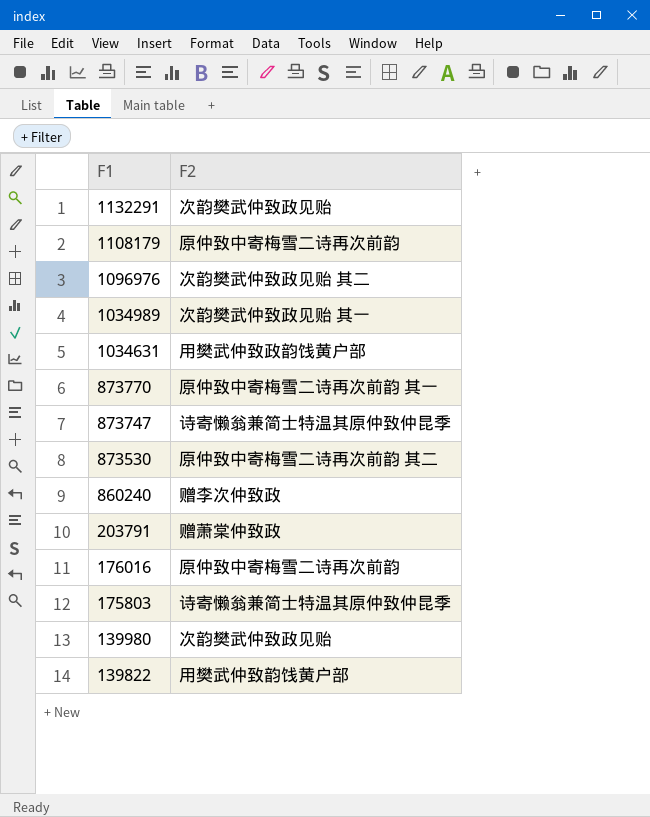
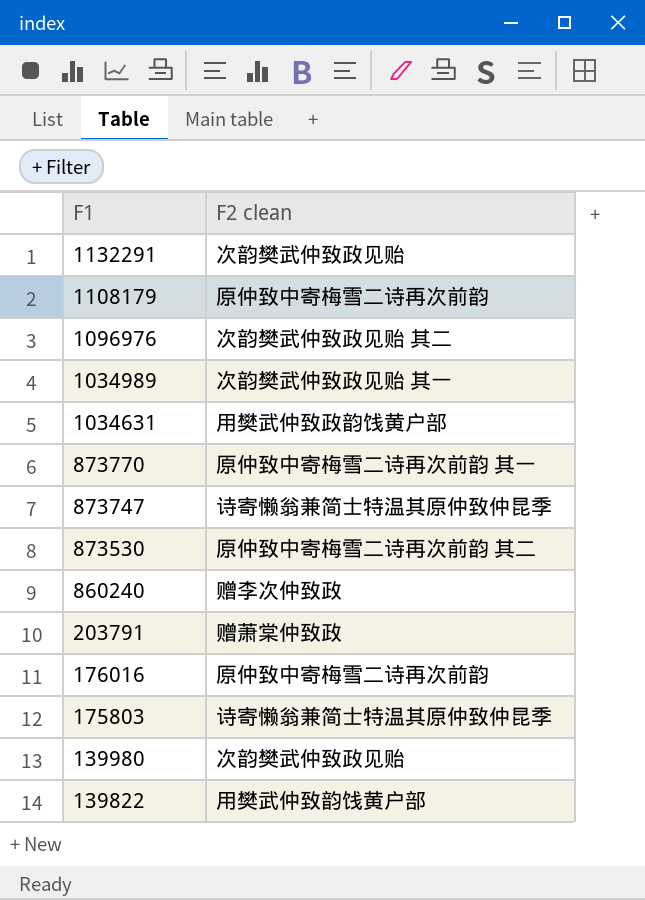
column name: F2 -> F2 clean

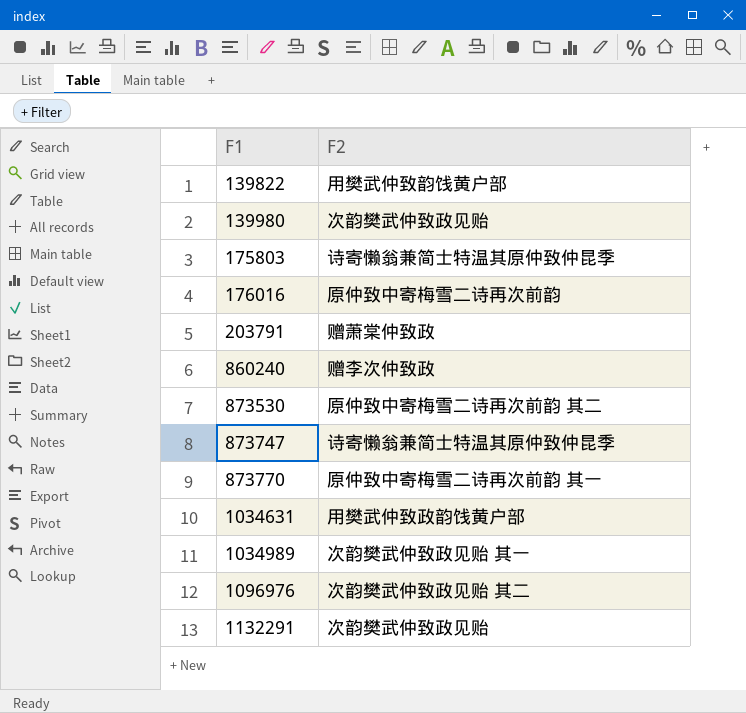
row order: F1 descending -> F1 ascending
column name: F2 clean -> F2
row 1108179: 原仲致中寄梅雪二诗再次前韵 -> none

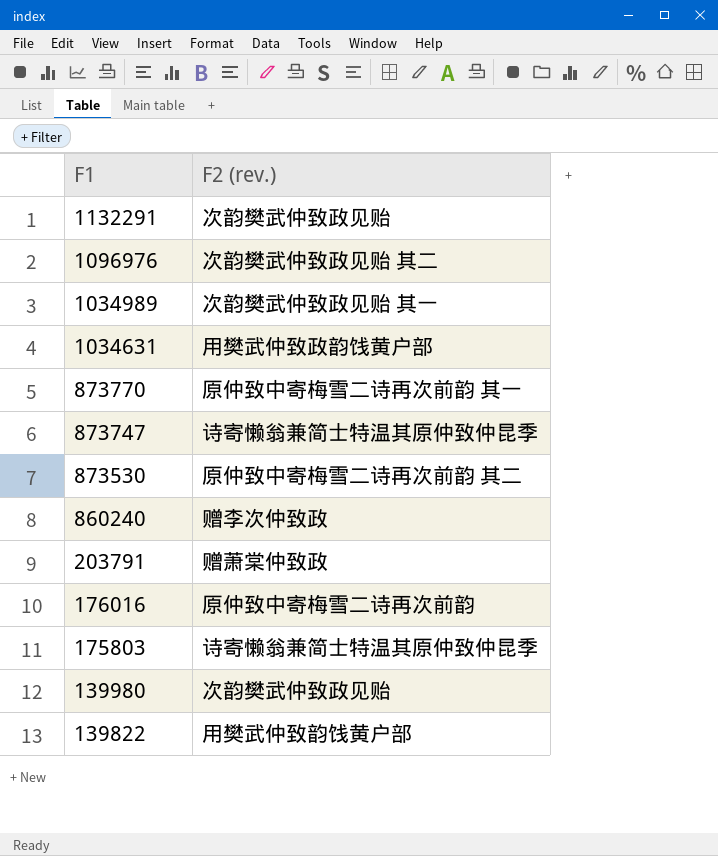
row order: F1 ascending -> F1 descending
column name: F2 -> F2 (rev.)

